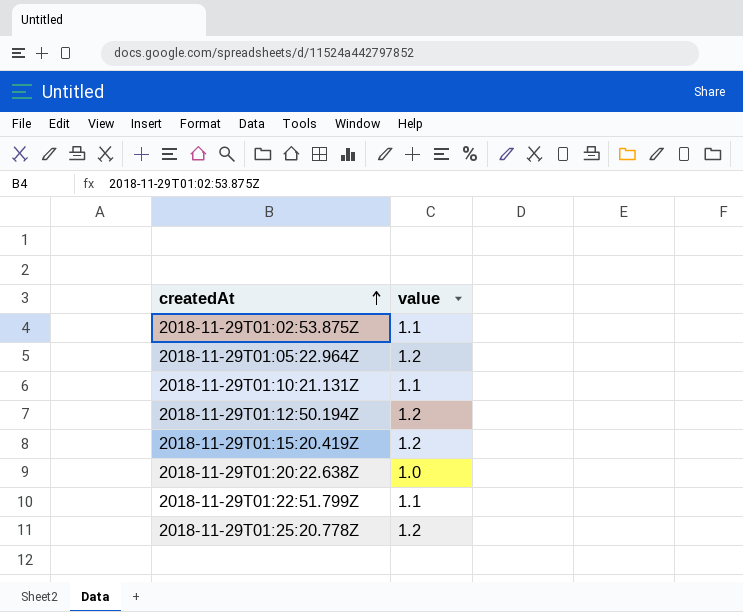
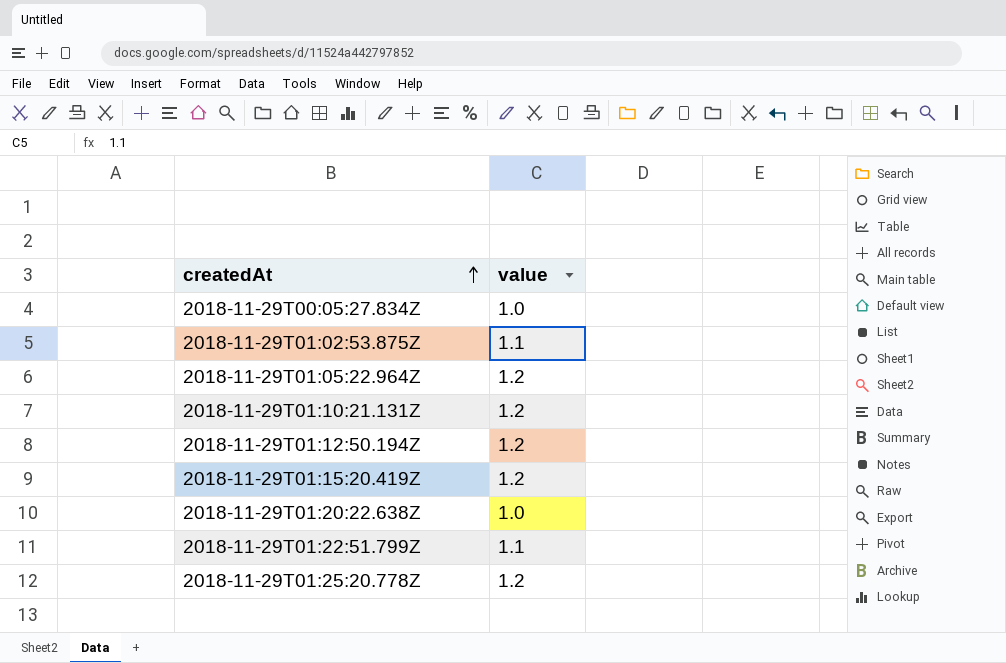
row 2018-11-29T00:05:27.834Z: none -> 1.0
2018-11-29T01:10:21.131Z | value: 1.1 -> 1.2

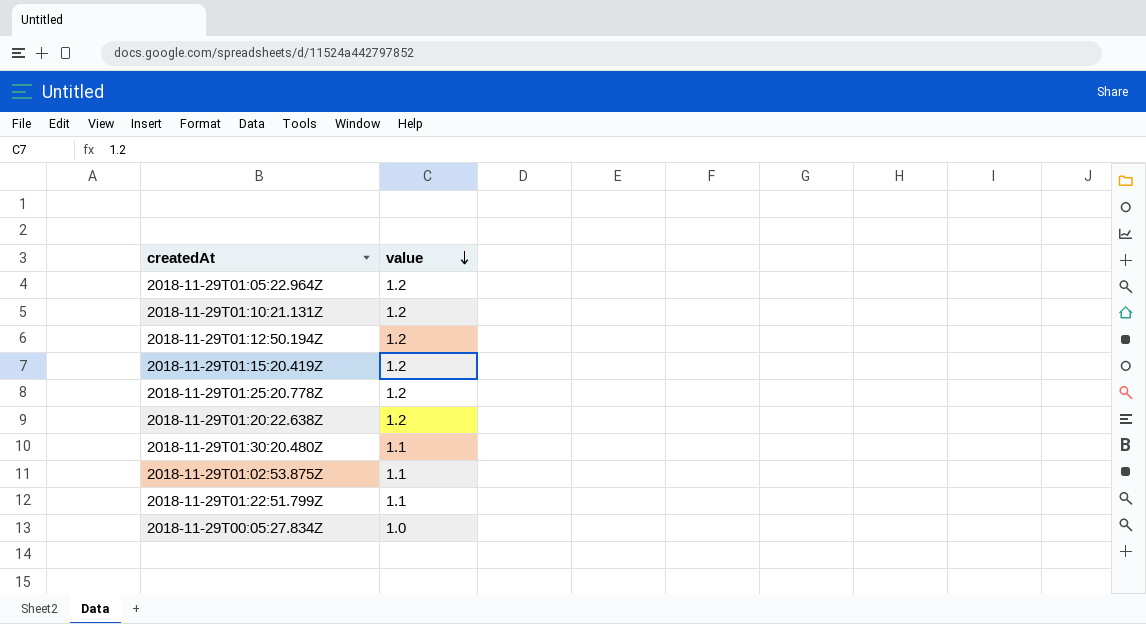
row order: createdAt ascending -> value descending
2018-11-29T01:20:22.638Z | value: 1.0 -> 1.2
row 2018-11-29T01:30:20.480Z: none -> 1.1

